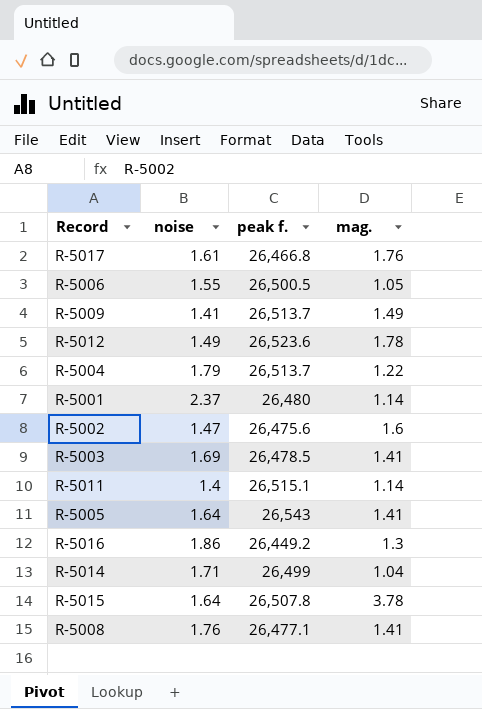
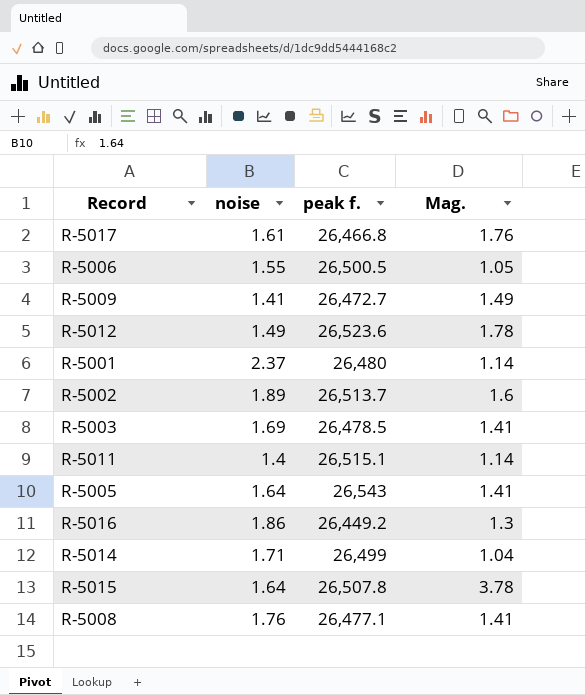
column name: mag. -> Mag.
row R-5004: 1.79 | 26,513.7 | 1.22 -> none
R-5009 | peak f.: 26,513.7 -> 26,472.7
R-5002 | noise: 1.47 -> 1.89
R-5002 | peak f.: 26,475.6 -> 26,513.7

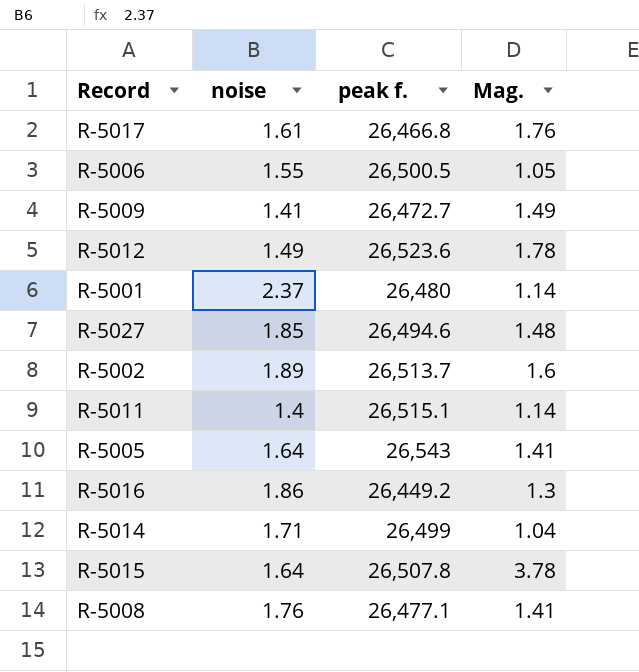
row R-5003: 1.69 | 26,478.5 | 1.41 -> none
row R-5027: none -> 1.85 | 26,494.6 | 1.48

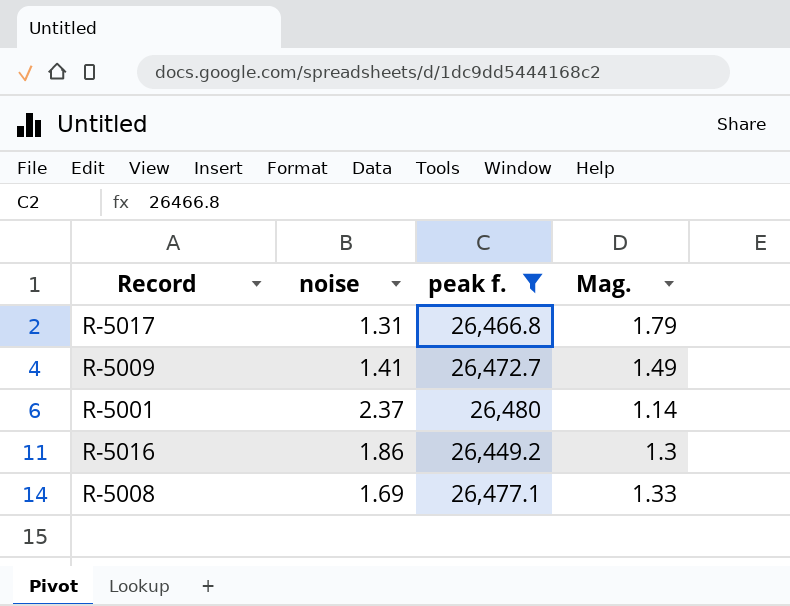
filter: none -> peak f. <= 26,480
R-5017 | noise: 1.61 -> 1.31
R-5017 | Mag.: 1.76 -> 1.79
R-5008 | noise: 1.76 -> 1.69
R-5008 | Mag.: 1.41 -> 1.33

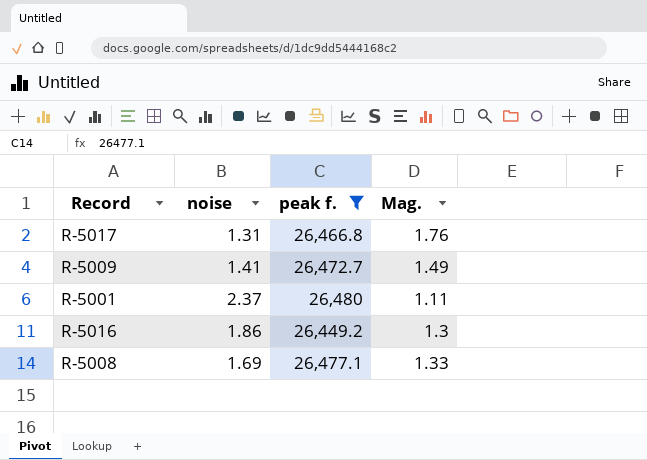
R-5017 | Mag.: 1.79 -> 1.76
R-5001 | Mag.: 1.14 -> 1.11

